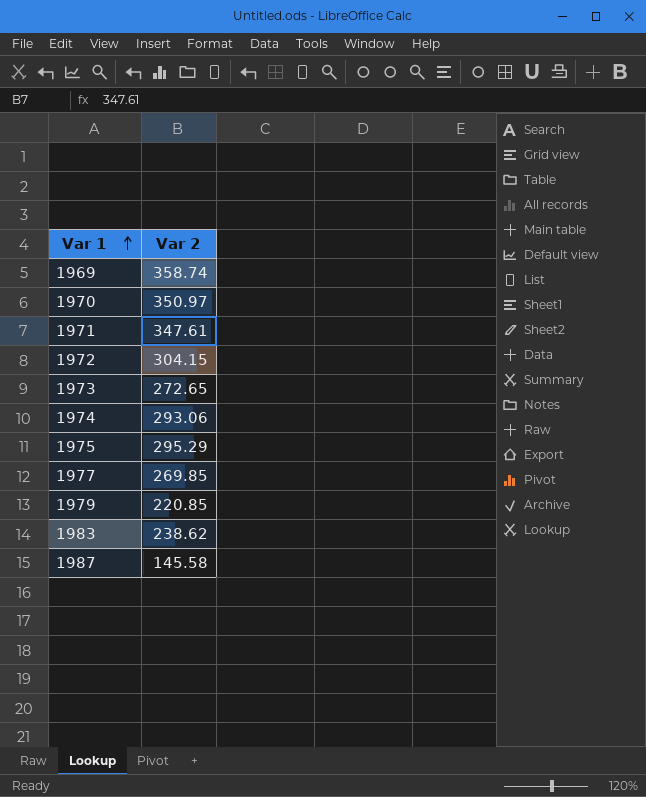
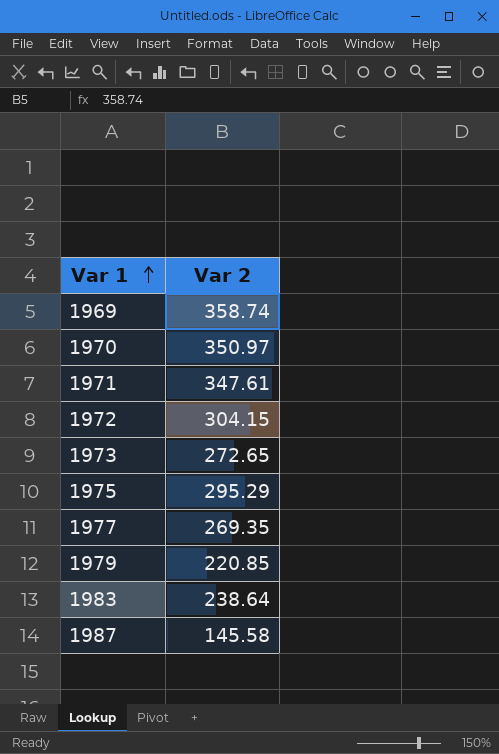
row 1974: 293.06 -> none
1977 | Var 2: 269.85 -> 269.35
1983 | Var 2: 238.62 -> 238.64

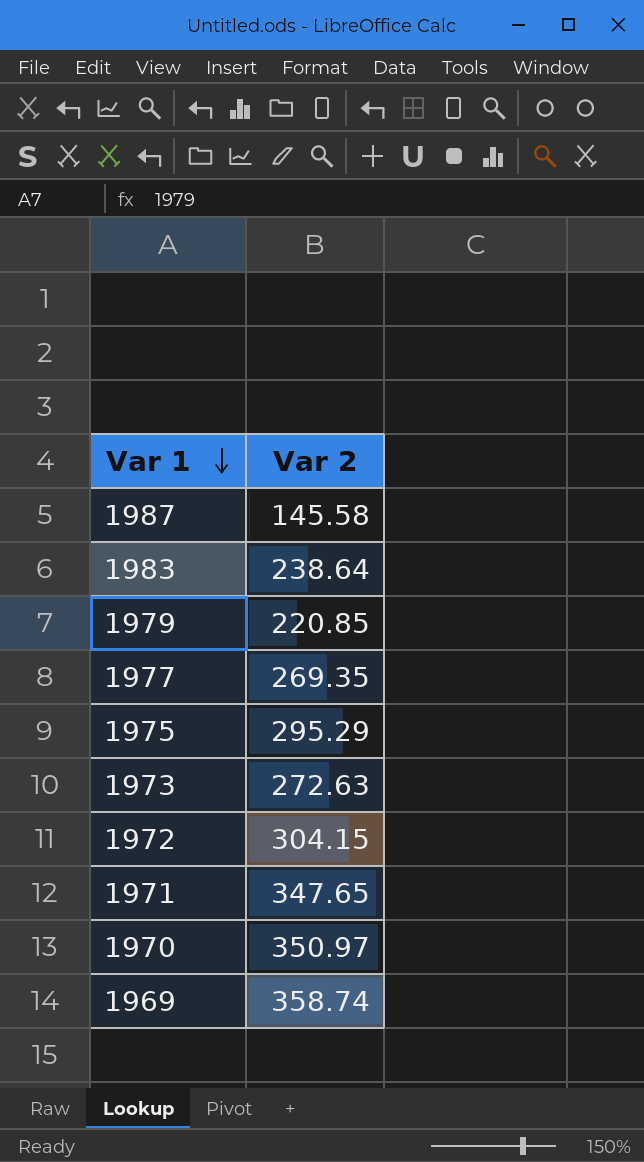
row order: Var 1 ascending -> Var 1 descending
1973 | Var 2: 272.65 -> 272.63
1971 | Var 2: 347.61 -> 347.65

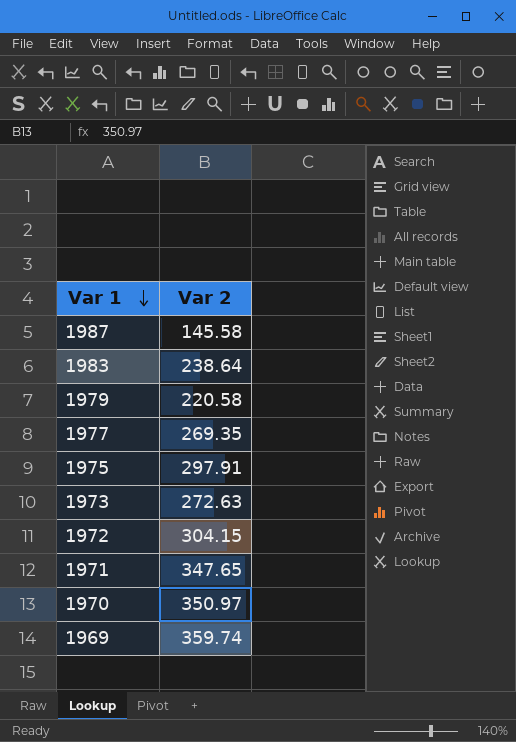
1979 | Var 2: 220.85 -> 220.58
1975 | Var 2: 295.29 -> 297.91
1969 | Var 2: 358.74 -> 359.74

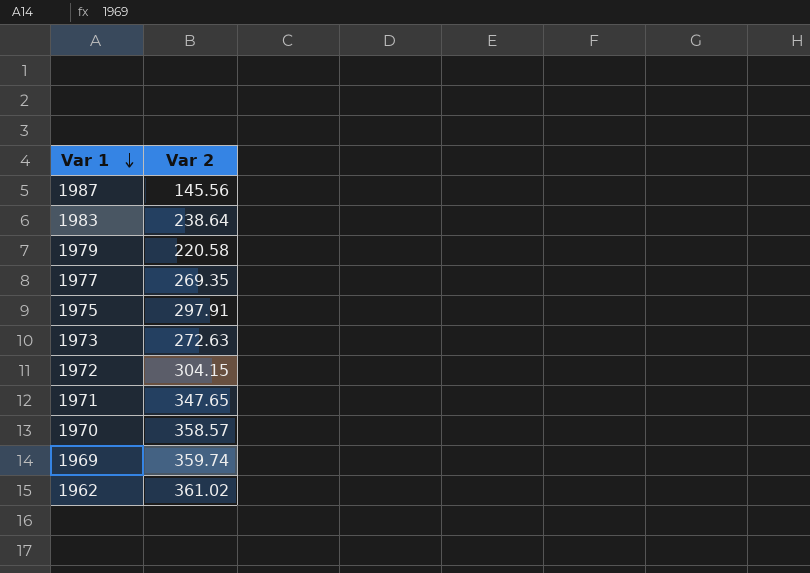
1987 | Var 2: 145.58 -> 145.56
1970 | Var 2: 350.97 -> 358.57
row 1962: none -> 361.02

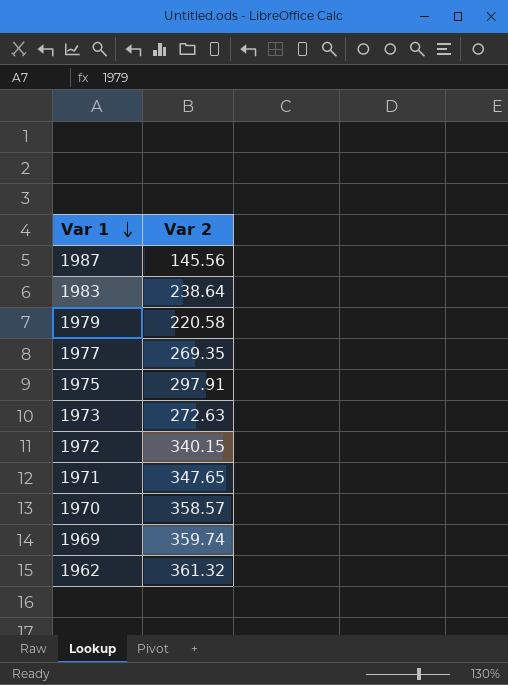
1972 | Var 2: 304.15 -> 340.15
1962 | Var 2: 361.02 -> 361.32

